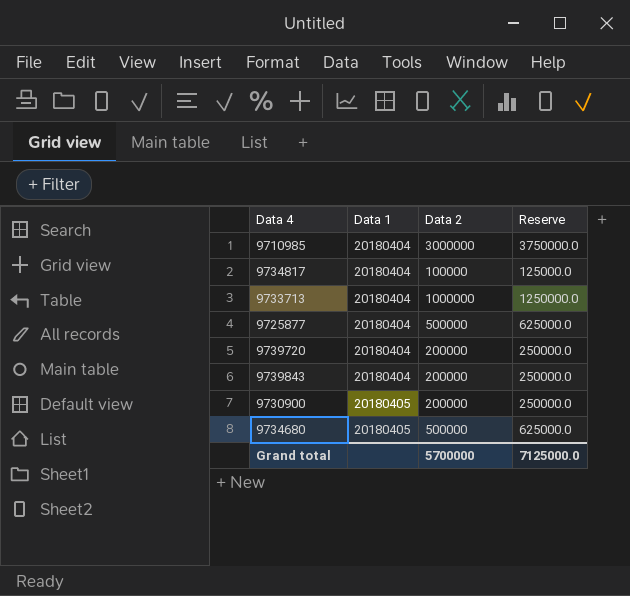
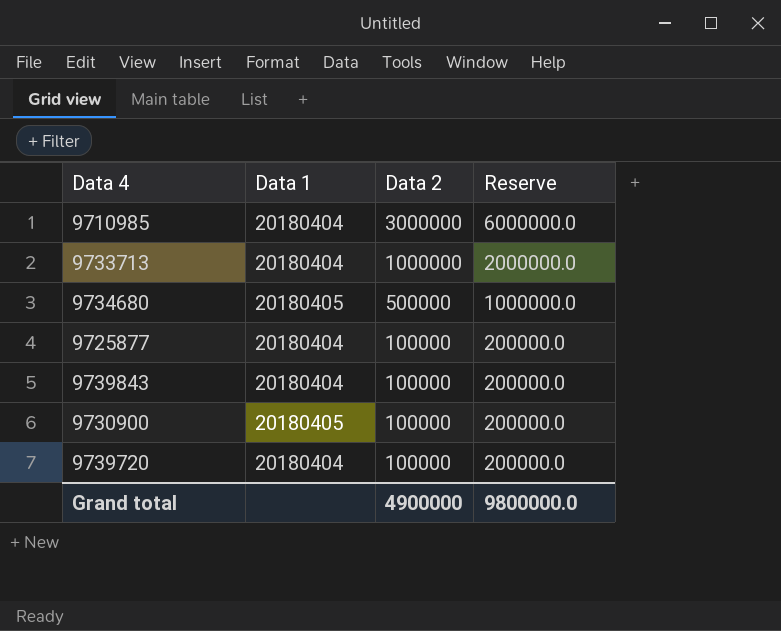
row order: Data 1 ascending -> Data 2 descending
column Reserve | formula: [Data 2] * 1.25 -> [Data 2] * 2
row 9734817: 20180404 | 100000 | 125000.0 -> none
9725877 | Data 2: 500000 -> 100000
9739843 | Data 2: 200000 -> 100000
9730900 | Data 2: 200000 -> 100000
9739720 | Data 2: 200000 -> 100000
Grand total | Data 2: 5700000 -> 4900000
Grand total | Reserve: 7125000.0 -> 9800000.0

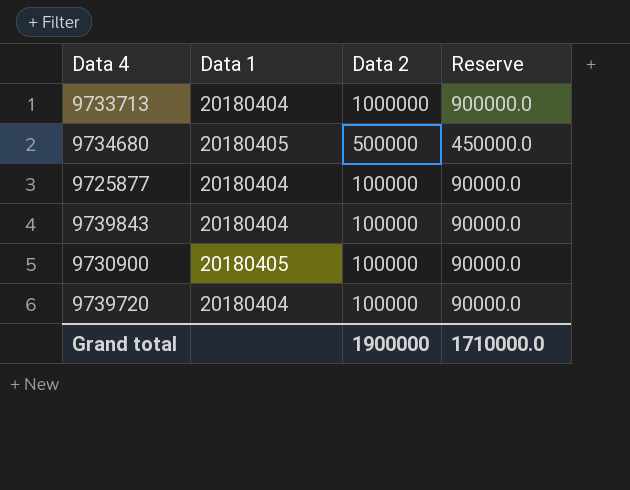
column Reserve | formula: [Data 2] * 2 -> [Data 2] * 0.9
row 9710985: 20180404 | 3000000 | 6000000.0 -> none
Grand total | Data 2: 4900000 -> 1900000
Grand total | Reserve: 9800000.0 -> 1710000.0

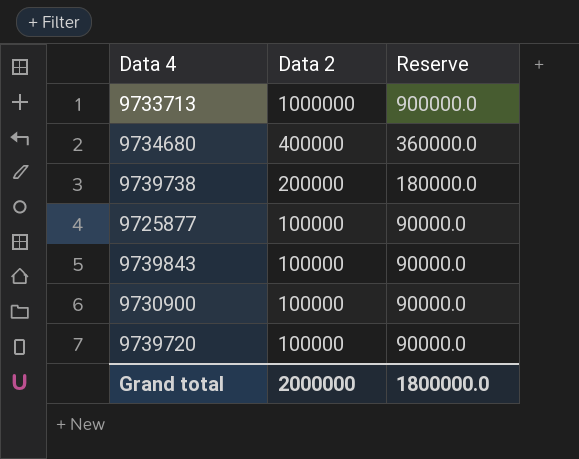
column Data 1 | position: 2 -> none
9734680 | Data 2: 500000 -> 400000
9734680 | Reserve: 450000.0 -> 360000.0
row 9739738: none -> 200000 | 180000.0
Grand total | Data 2: 1900000 -> 2000000
Grand total | Reserve: 1710000.0 -> 1800000.0

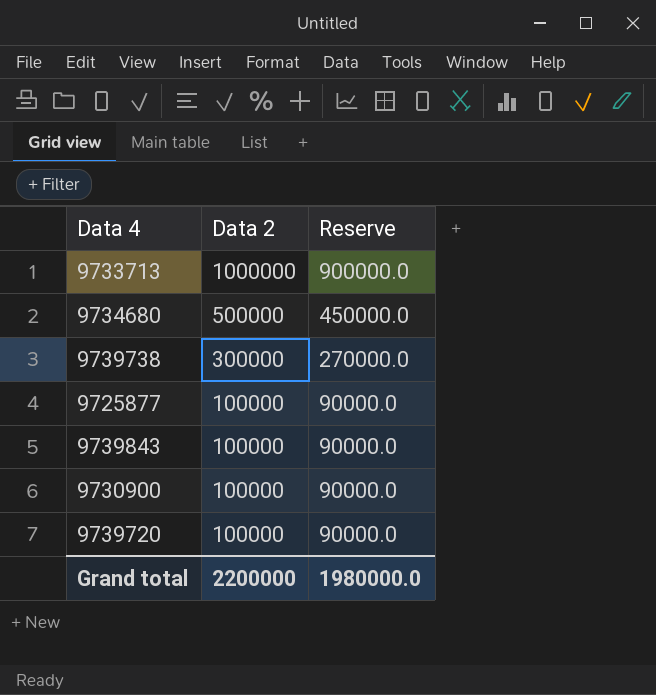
9734680 | Data 2: 400000 -> 500000
9734680 | Reserve: 360000.0 -> 450000.0
9739738 | Data 2: 200000 -> 300000
9739738 | Reserve: 180000.0 -> 270000.0
Grand total | Data 2: 2000000 -> 2200000
Grand total | Reserve: 1800000.0 -> 1980000.0

